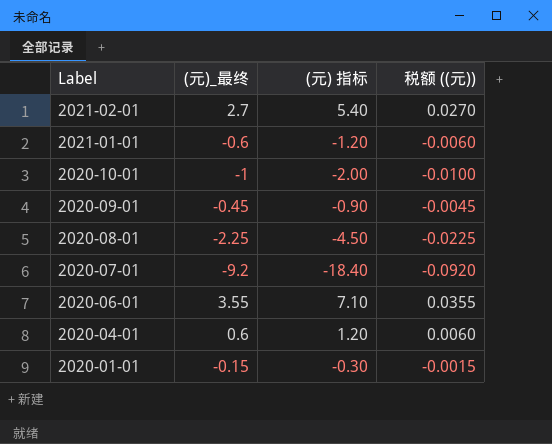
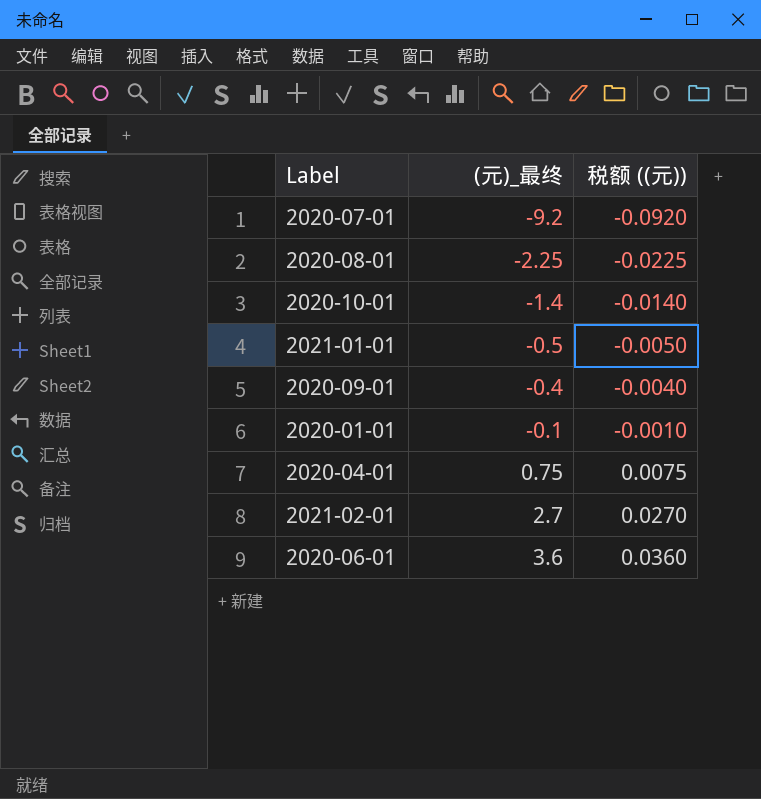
row order: Label descending -> (元)_最终 ascending
column (元) 指标 | formula: [(元)_最终] * 2 -> none
2020-10-01 | (元)_最终: -1 -> -1.4
2020-10-01 | 税额 ((元)): -0.0100 -> -0.0140
2021-01-01 | (元)_最终: -0.6 -> -0.5
2021-01-01 | 税额 ((元)): -0.0060 -> -0.0050
2020-09-01 | (元)_最终: -0.45 -> -0.4
2020-09-01 | 税额 ((元)): -0.0045 -> -0.0040
2020-01-01 | (元)_最终: -0.15 -> -0.1
2020-01-01 | 税额 ((元)): -0.0015 -> -0.0010
2020-04-01 | (元)_最终: 0.6 -> 0.75
2020-04-01 | 税额 ((元)): 0.0060 -> 0.0075
2020-06-01 | (元)_最终: 3.55 -> 3.6
2020-06-01 | 税额 ((元)): 0.0355 -> 0.0360

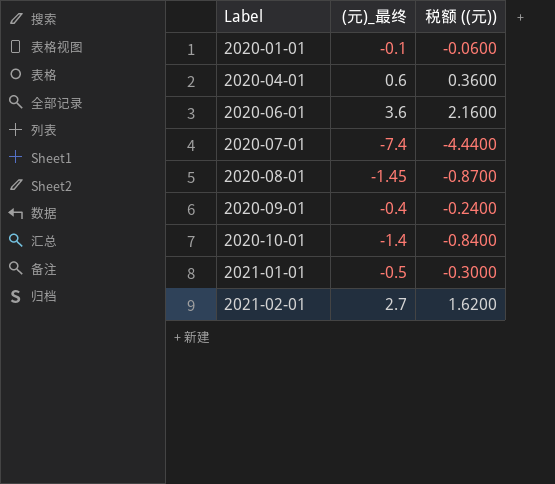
row order: (元)_最终 ascending -> Label ascending
column 税额 ((元)) | formula: [(元)_最终] * 0.01 -> [(元)_最终] * 0.6
2020-04-01 | (元)_最终: 0.75 -> 0.6
2020-07-01 | (元)_最终: -9.2 -> -7.4
2020-08-01 | (元)_最终: -2.25 -> -1.45

